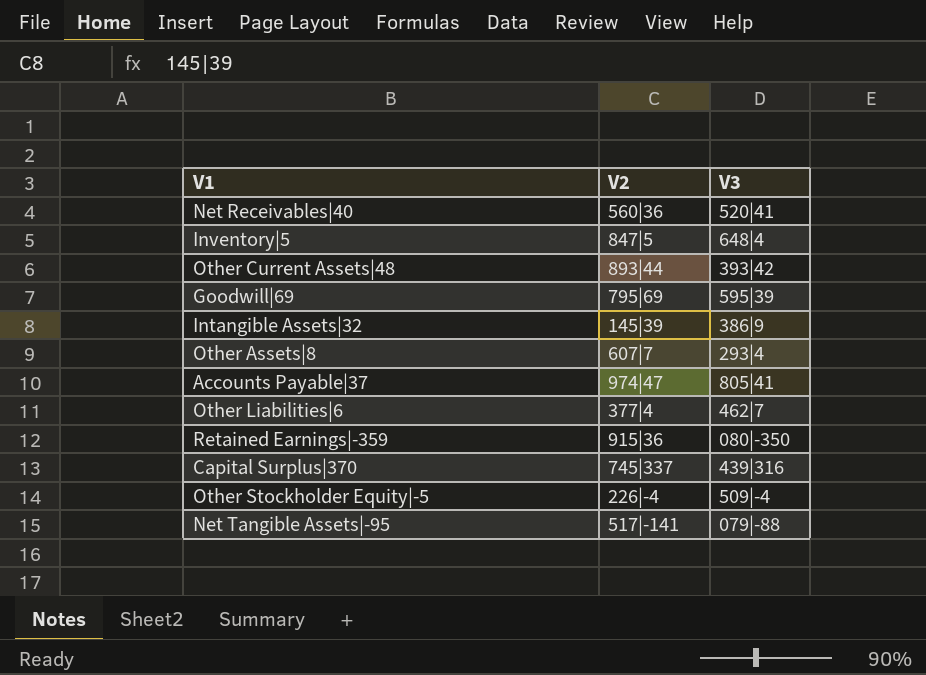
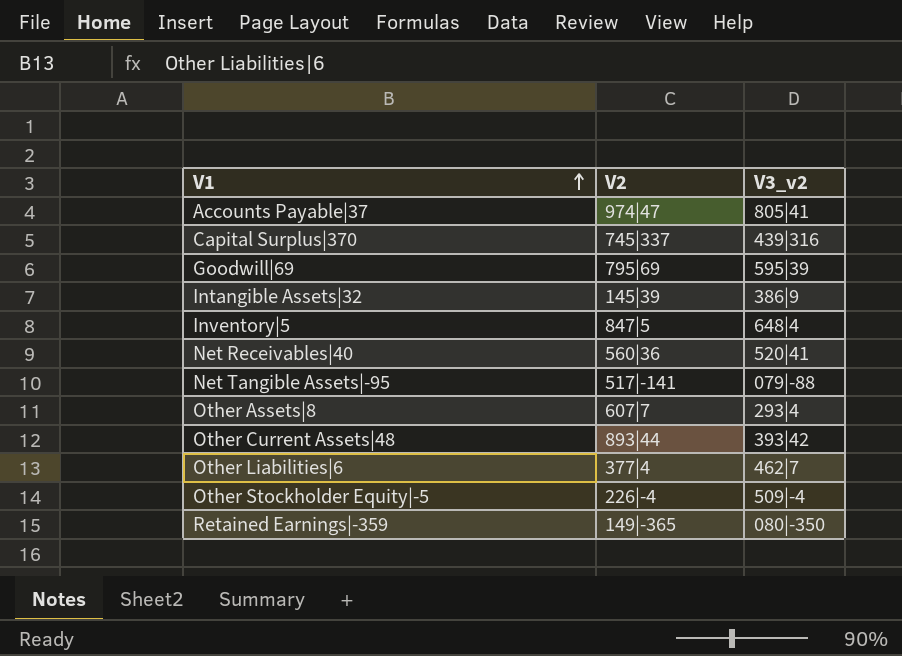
row order: none -> V1 ascending
column name: V3 -> V3_v2
Retained Earnings|-359 | V2: 915|36 -> 149|-365

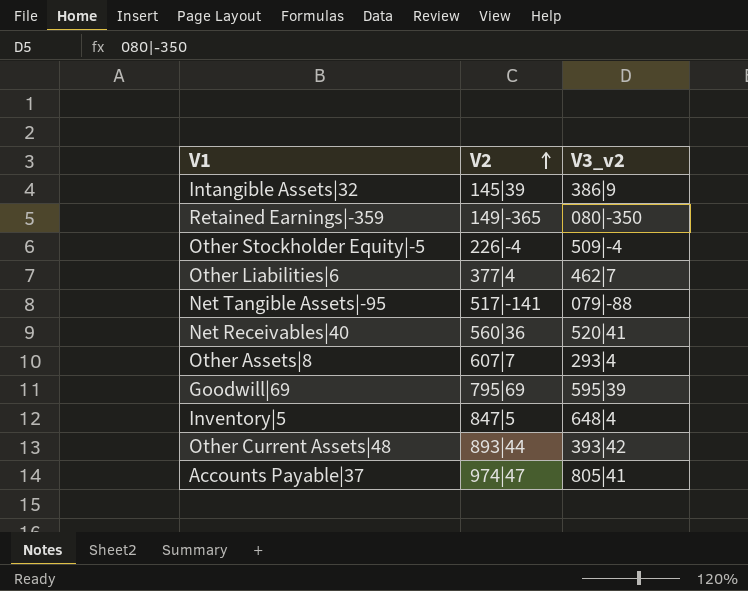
row order: V1 ascending -> V2 ascending
row Capital Surplus|370: 745|337 | 439|316 -> none

